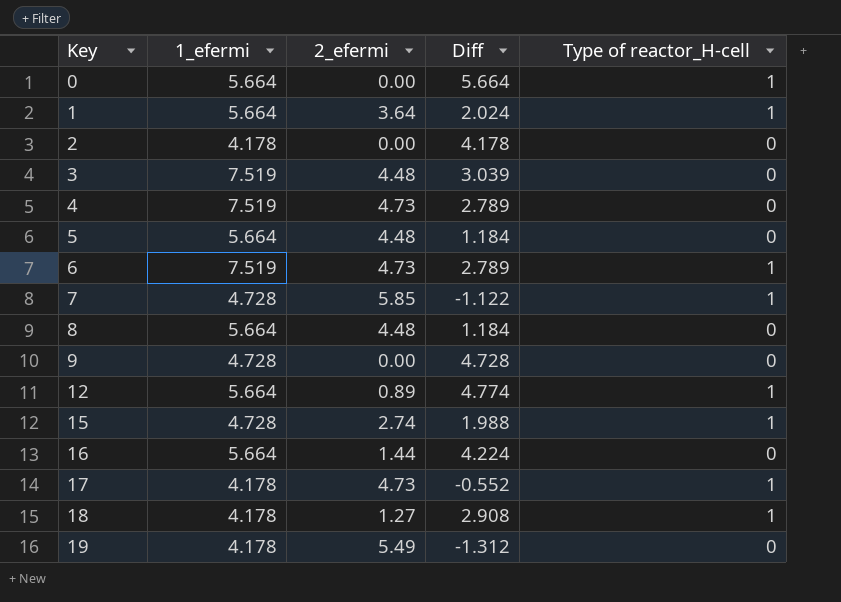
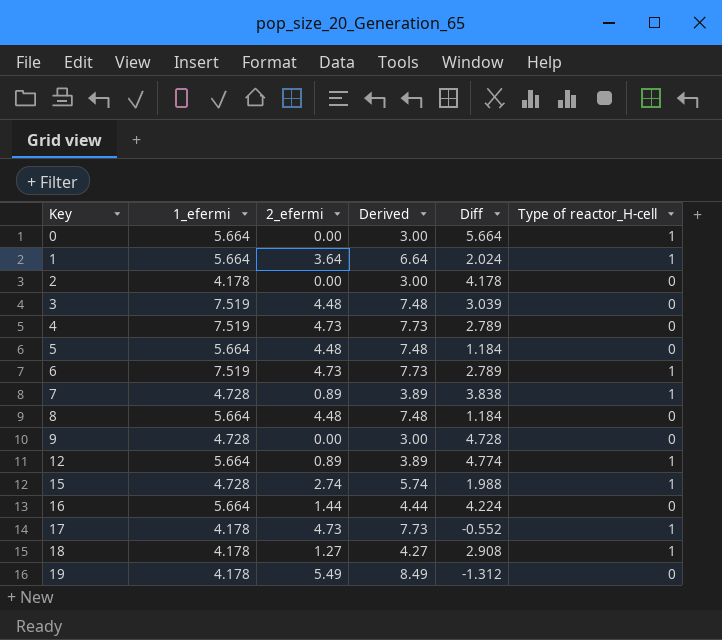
column Derived | formula: none -> [2_efermi] + 3
7 | 2_efermi: 5.85 -> 0.89
7 | Diff: -1.122 -> 3.838

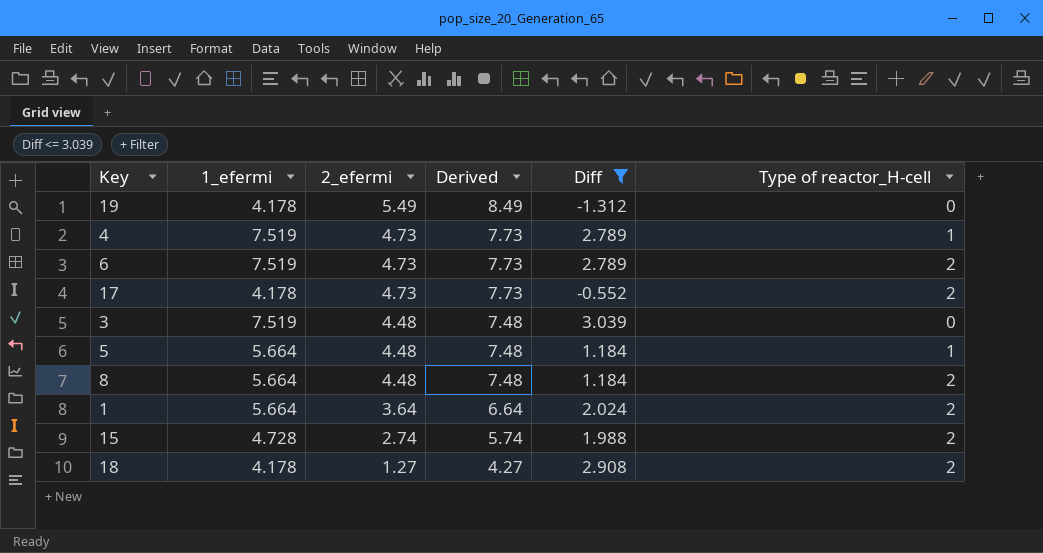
filter: none -> Diff <= 3.039
row order: Key ascending -> 2_efermi descending
4 | Type of reactor_H-cell: 0 -> 1
6 | Type of reactor_H-cell: 1 -> 2
17 | Type of reactor_H-cell: 1 -> 2
5 | Type of reactor_H-cell: 0 -> 1
8 | Type of reactor_H-cell: 0 -> 2
1 | Type of reactor_H-cell: 1 -> 2
15 | Type of reactor_H-cell: 1 -> 2
18 | Type of reactor_H-cell: 1 -> 2

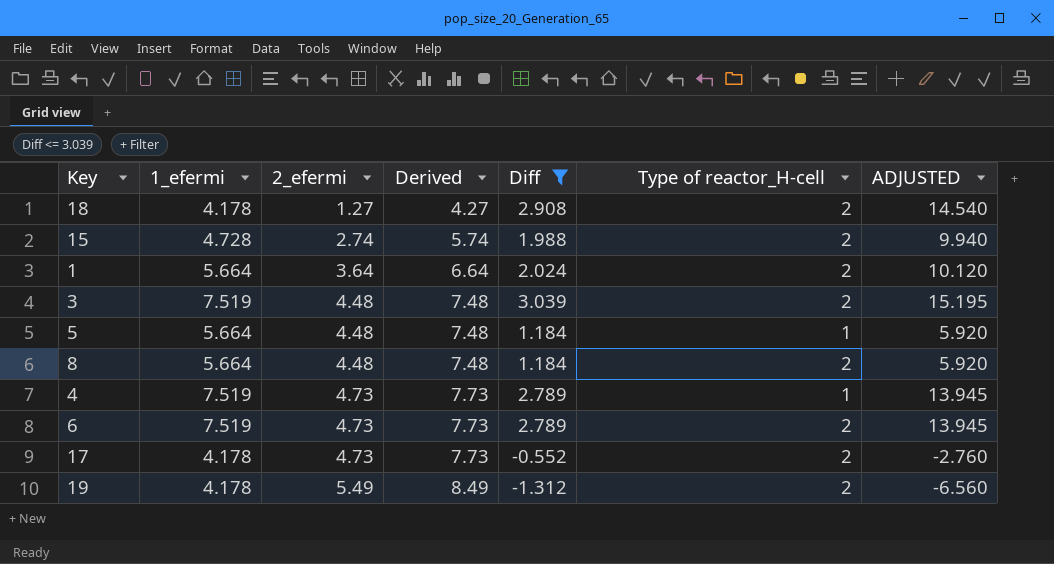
row order: 2_efermi descending -> 2_efermi ascending
column ADJUSTED | formula: none -> [Diff] * 5
3 | Type of reactor_H-cell: 0 -> 2
19 | Type of reactor_H-cell: 0 -> 2

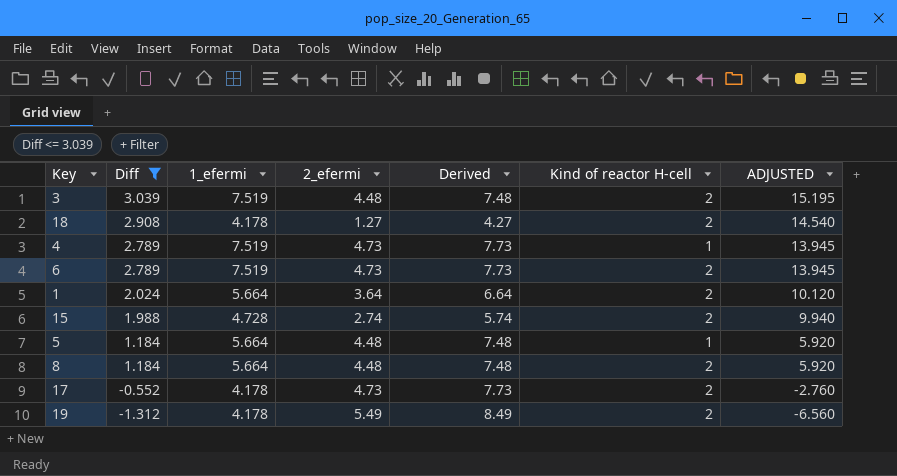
row order: 2_efermi ascending -> Diff descending
column Diff | position: 5 -> 2
column name: Type of reactor_H-cell -> Kind of reactor H-cell

